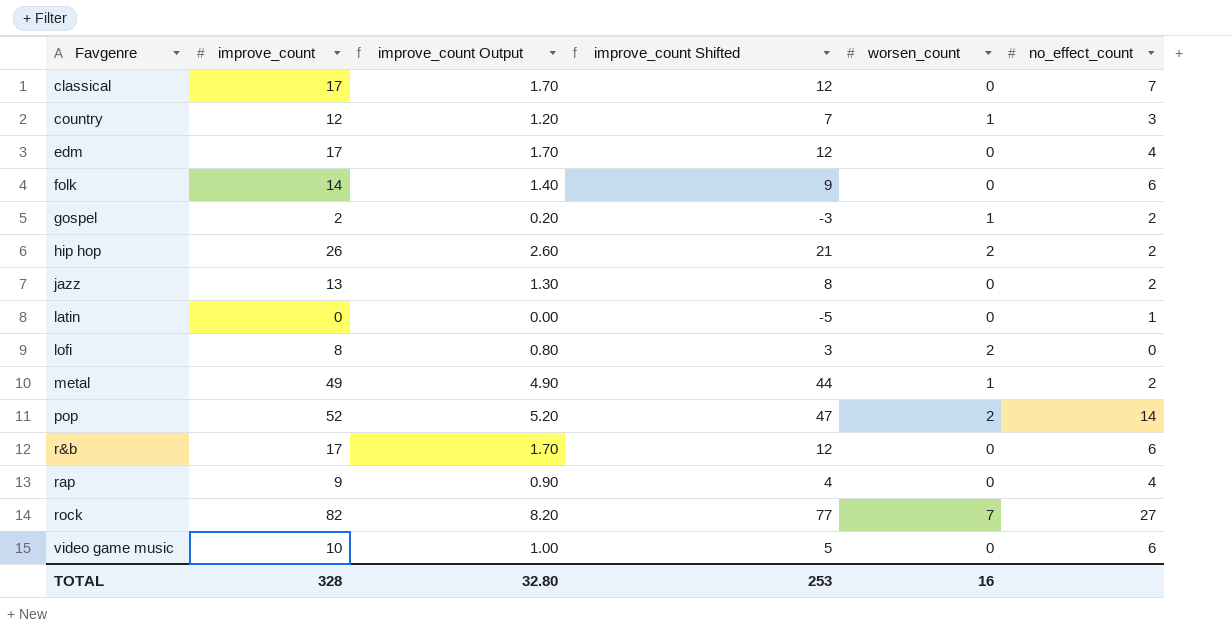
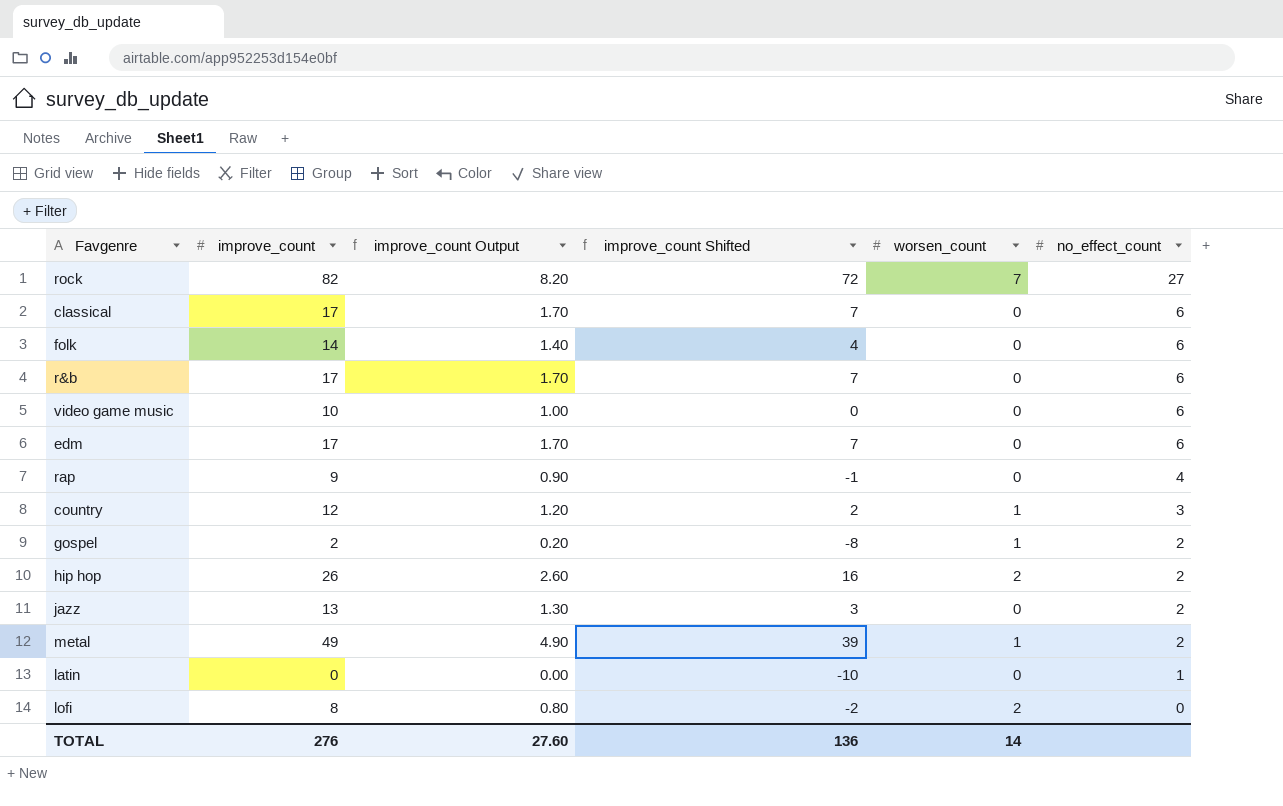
row order: Favgenre ascending -> no_effect_count descending
column improve_count Shifted | formula: [improve_count] - 5 -> [improve_count] - 10
row pop: 52 | 5.20 | 47 | 2 | 14 -> none
classical | no_effect_count: 7 -> 6
edm | no_effect_count: 4 -> 6
TOTAL | improve_count: 328 -> 276
TOTAL | improve_count Output: 32.80 -> 27.60
TOTAL | improve_count Shifted: 253 -> 136
TOTAL | worsen_count: 16 -> 14

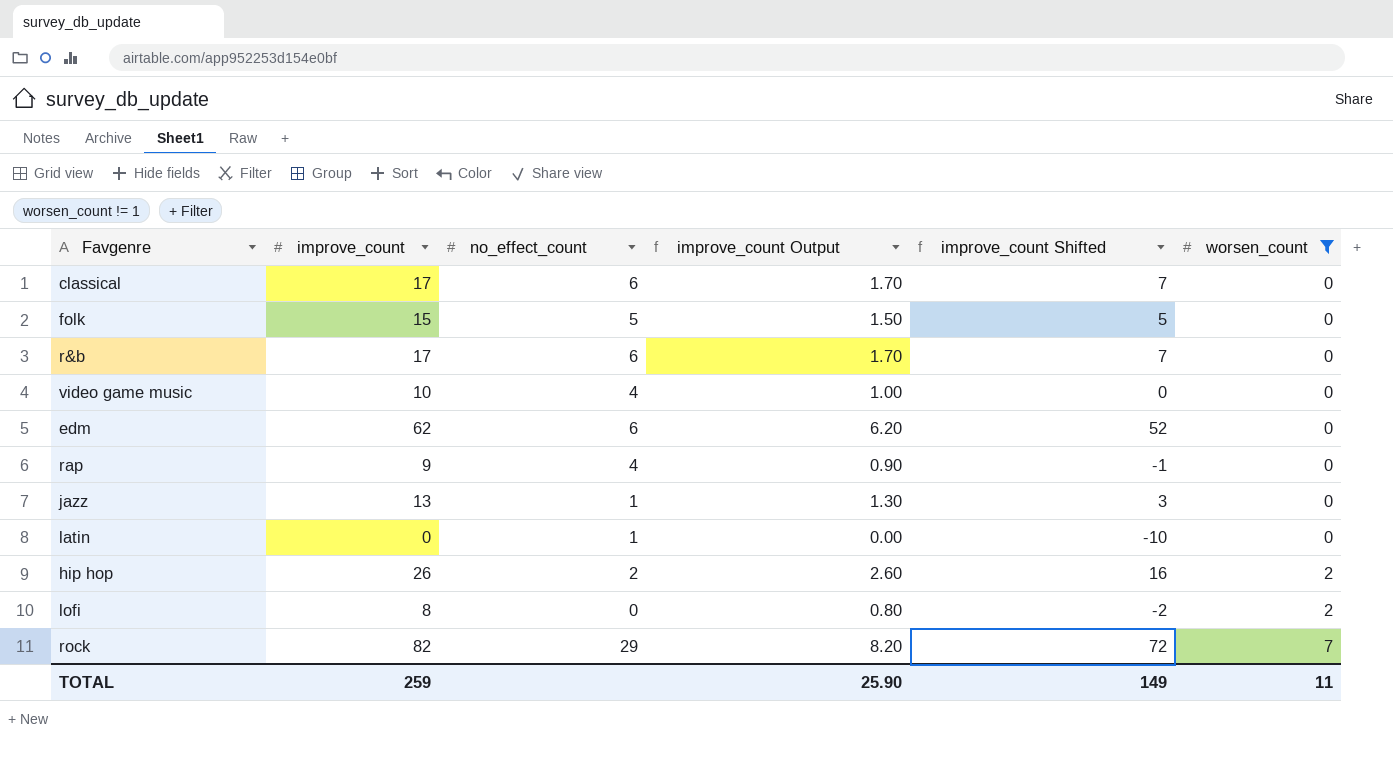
filter: none -> worsen_count != 1
row order: no_effect_count descending -> worsen_count ascending
column no_effect_count | position: 6 -> 3
folk | improve_count: 14 -> 15
folk | no_effect_count: 6 -> 5
folk | improve_count Output: 1.40 -> 1.50
folk | improve_count Shifted: 4 -> 5
video game music | no_effect_count: 6 -> 4
edm | improve_count: 17 -> 62
edm | improve_count Output: 1.70 -> 6.20
edm | improve_count Shifted: 7 -> 52
jazz | no_effect_count: 2 -> 1
rock | no_effect_count: 27 -> 29
TOTAL | improve_count: 276 -> 259
TOTAL | improve_count Output: 27.60 -> 25.90
TOTAL | improve_count Shifted: 136 -> 149
TOTAL | worsen_count: 14 -> 11

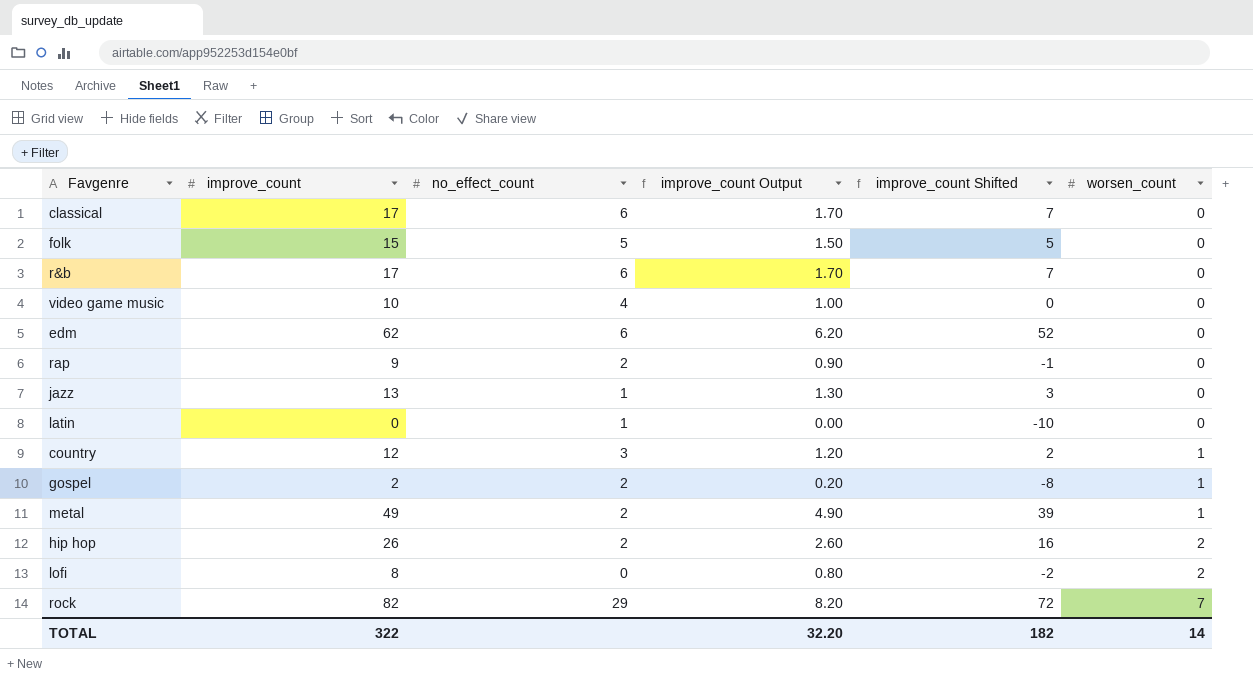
filter: worsen_count != 1 -> none
rap | no_effect_count: 4 -> 2
TOTAL | improve_count: 259 -> 322
TOTAL | improve_count Output: 25.90 -> 32.20
TOTAL | improve_count Shifted: 149 -> 182
TOTAL | worsen_count: 11 -> 14

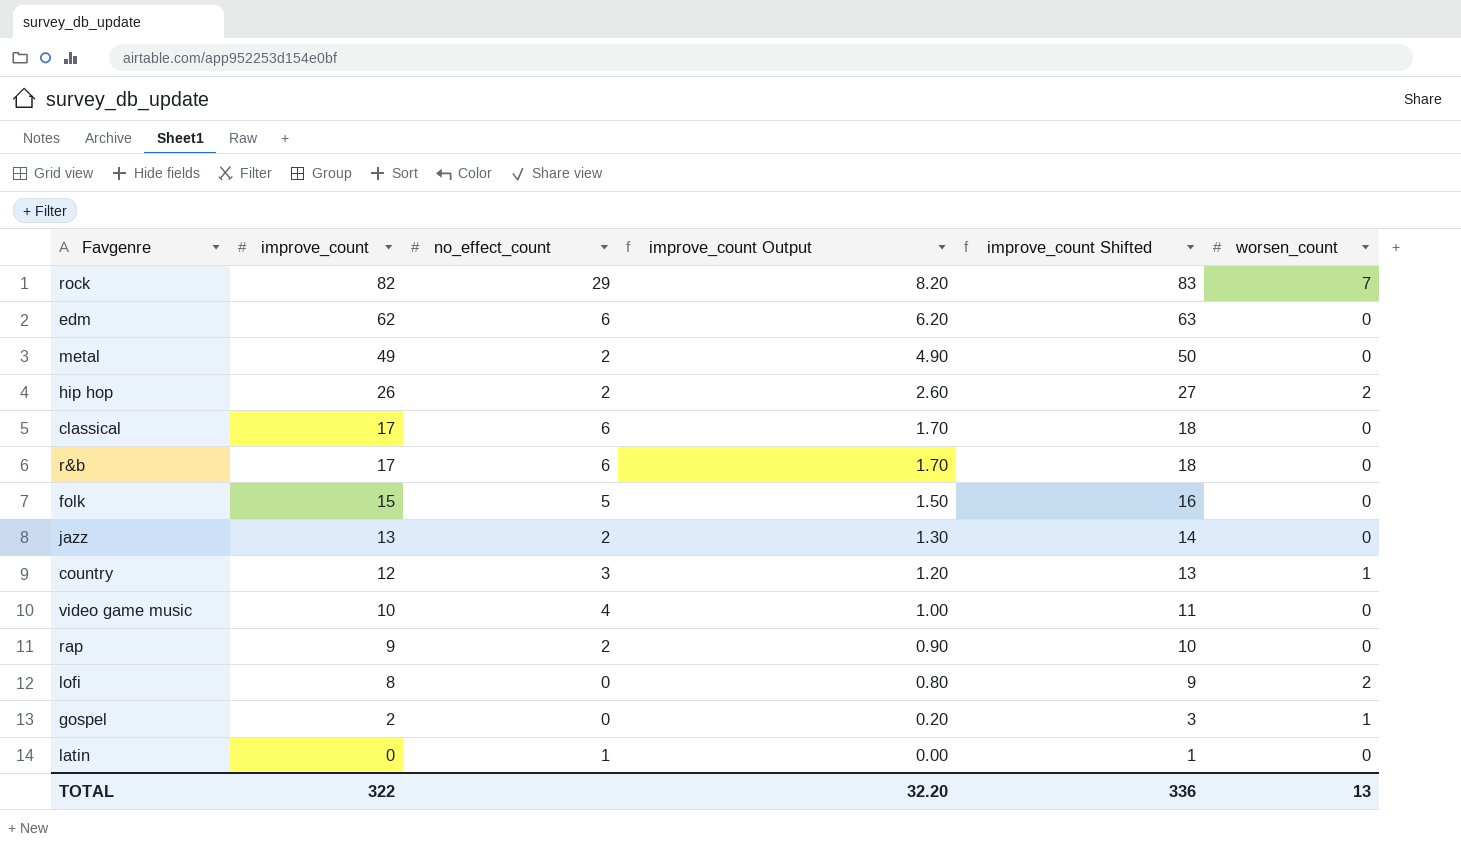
row order: worsen_count ascending -> improve_count descending
column improve_count Shifted | formula: [improve_count] - 10 -> [improve_count] + 1
metal | worsen_count: 1 -> 0
jazz | no_effect_count: 1 -> 2
gospel | no_effect_count: 2 -> 0
TOTAL | improve_count Shifted: 182 -> 336
TOTAL | worsen_count: 14 -> 13

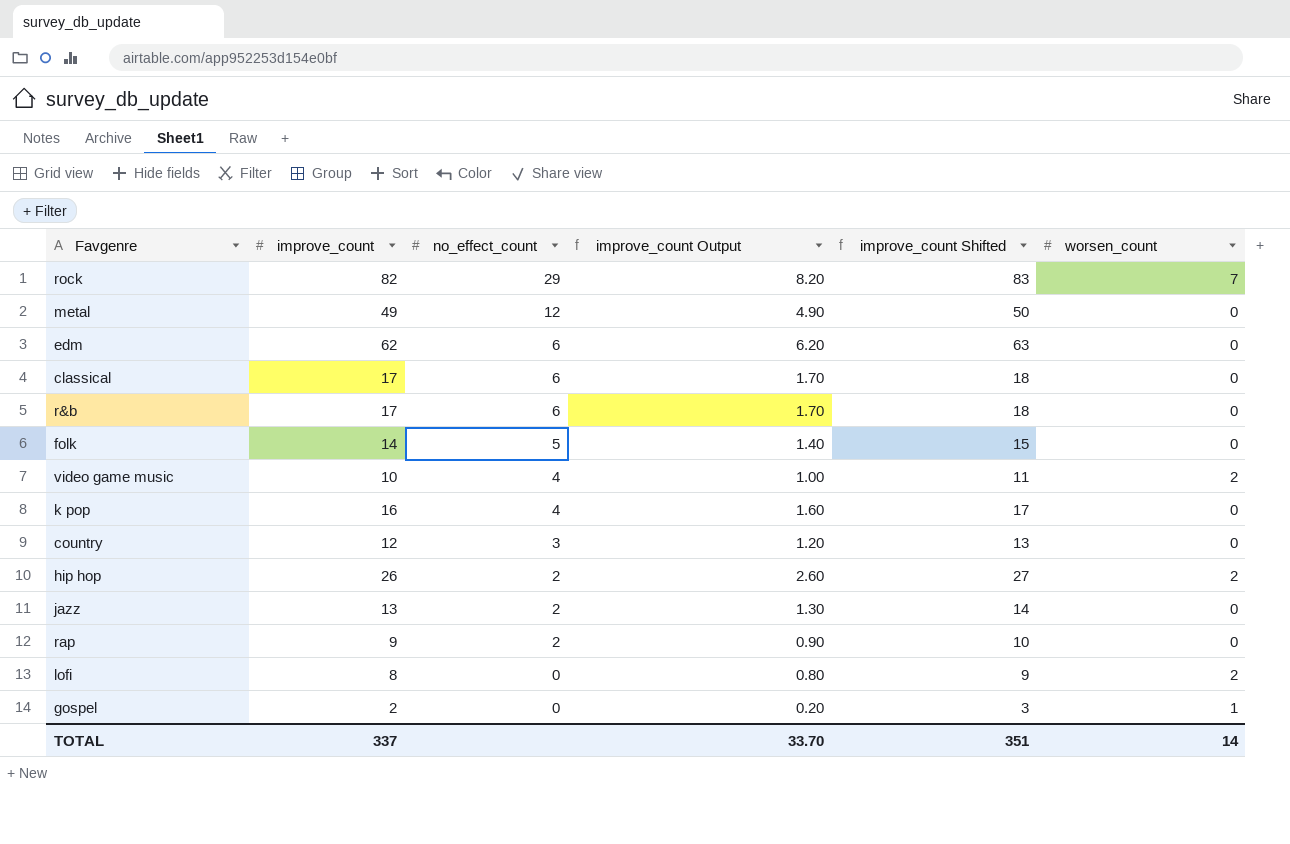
row order: improve_count descending -> no_effect_count descending
row latin: 0 | 1 | 0.00 | 1 | 0 -> none
metal | no_effect_count: 2 -> 12
folk | improve_count: 15 -> 14
folk | improve_count Output: 1.50 -> 1.40
folk | improve_count Shifted: 16 -> 15
video game music | worsen_count: 0 -> 2
row k pop: none -> 16 | 4 | 1.60 | 17 | 0
country | worsen_count: 1 -> 0
TOTAL | improve_count: 322 -> 337
TOTAL | improve_count Output: 32.20 -> 33.70
TOTAL | improve_count Shifted: 336 -> 351
TOTAL | worsen_count: 13 -> 14

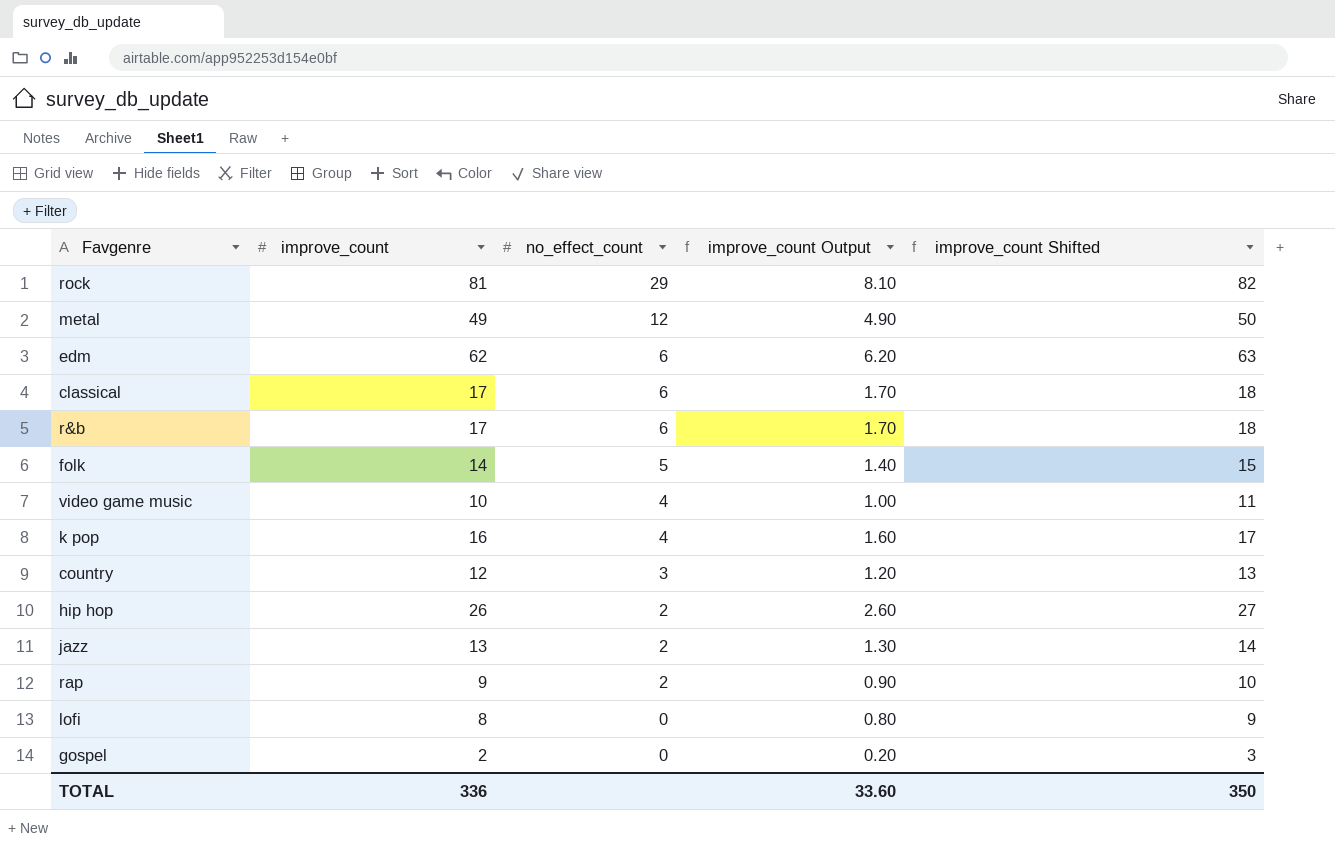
column worsen_count | position: 6 -> none
rock | improve_count: 82 -> 81
rock | improve_count Output: 8.20 -> 8.10
rock | improve_count Shifted: 83 -> 82
TOTAL | improve_count: 337 -> 336
TOTAL | improve_count Output: 33.70 -> 33.60
TOTAL | improve_count Shifted: 351 -> 350

